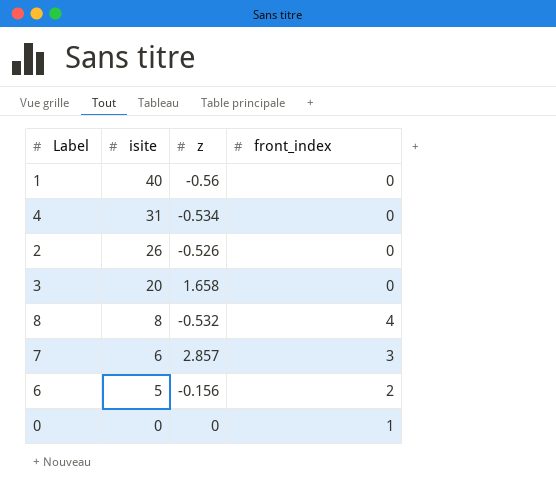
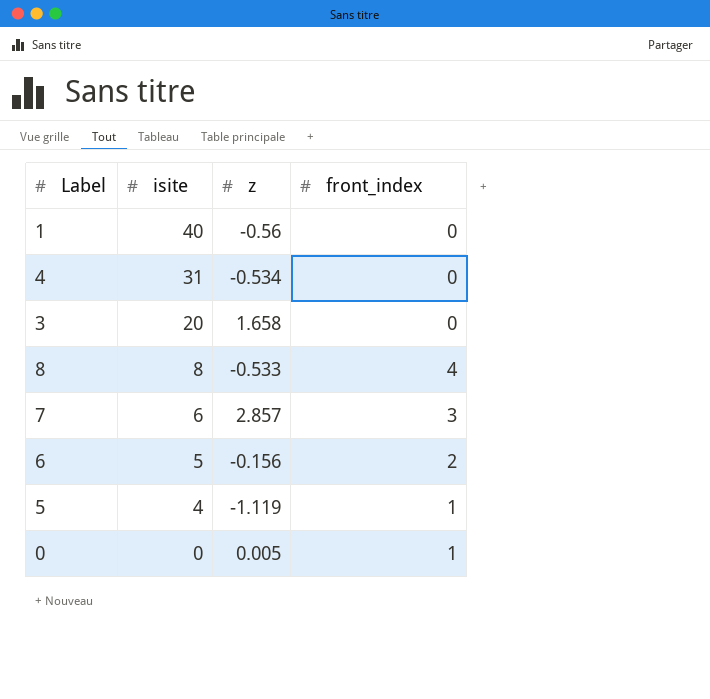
row 2: 26 | -0.526 | 0 -> none
8 | z: -0.532 -> -0.533
row 5: none -> 4 | -1.119 | 1
0 | z: 0 -> 0.005

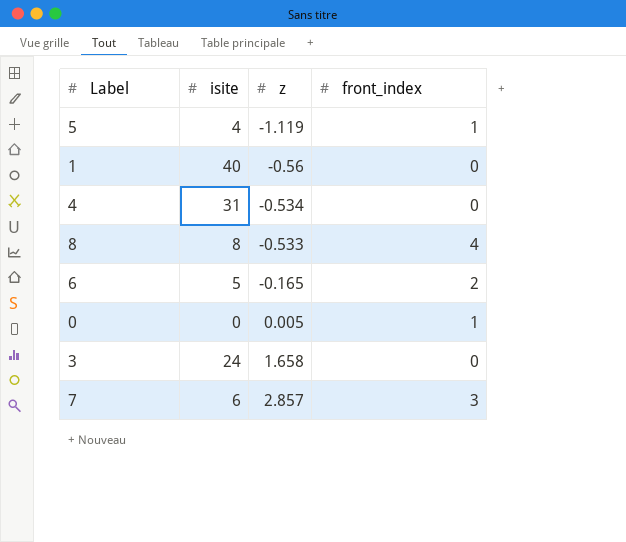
row order: isite descending -> z ascending
6 | z: -0.156 -> -0.165
3 | isite: 20 -> 24

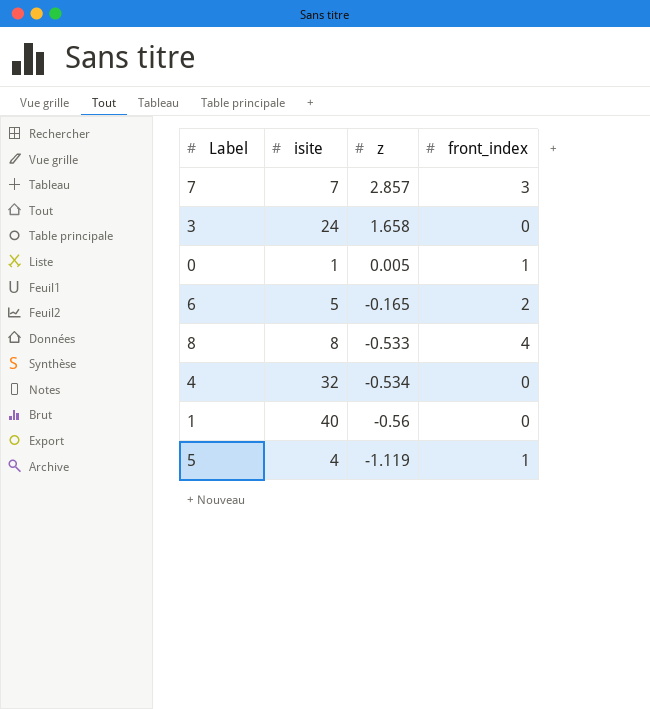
row order: z ascending -> z descending
7 | isite: 6 -> 7
0 | isite: 0 -> 1
4 | isite: 31 -> 32

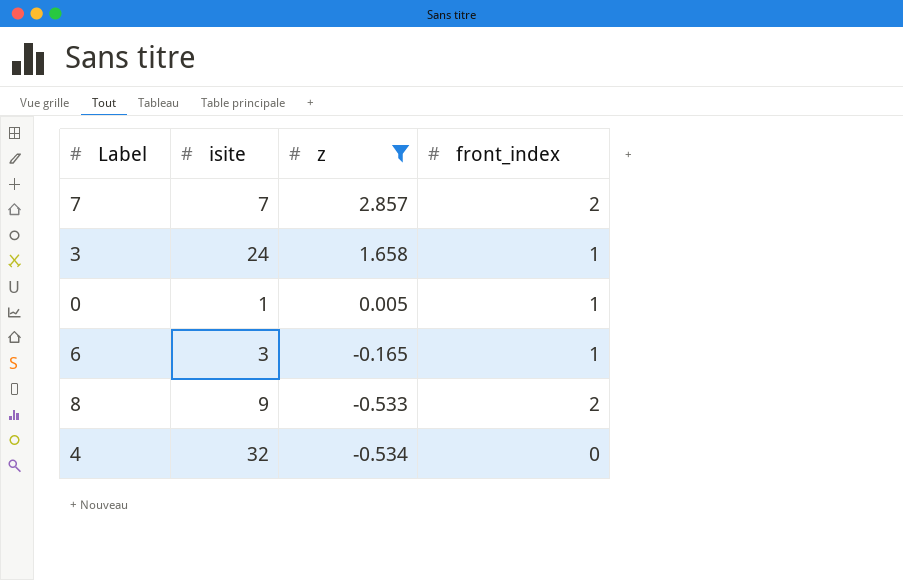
filter: none -> z >= -0.534
7 | front_index: 3 -> 2
3 | front_index: 0 -> 1
6 | isite: 5 -> 3
6 | front_index: 2 -> 1
8 | isite: 8 -> 9
8 | front_index: 4 -> 2

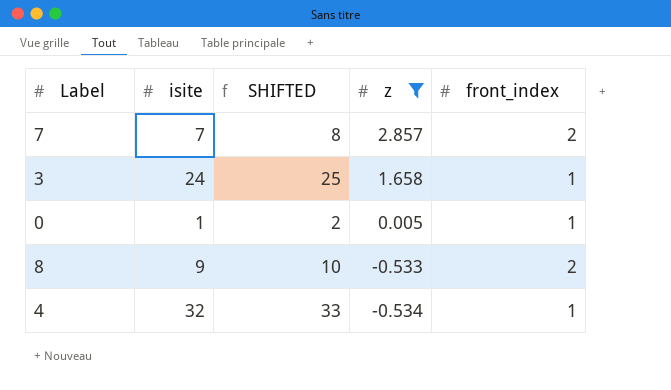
column SHIFTED | formula: none -> [isite] + 1
row 6: 3 | -0.165 | 1 -> none
4 | front_index: 0 -> 1

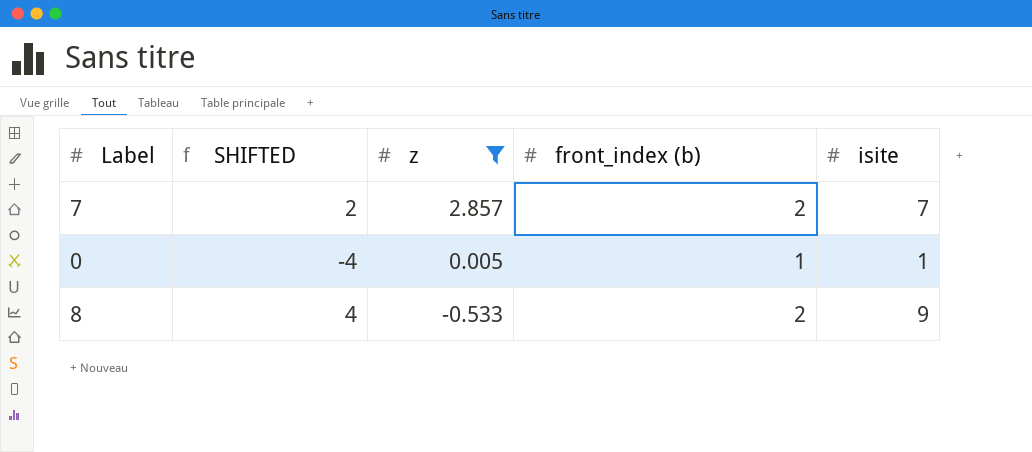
column SHIFTED | formula: [isite] + 1 -> [isite] - 5
column name: front_index -> front_index (b)
column isite | position: 2 -> 5
row 3: 24 | 25 | 1.658 | 1 -> none
row 4: 32 | 33 | -0.534 | 1 -> none

